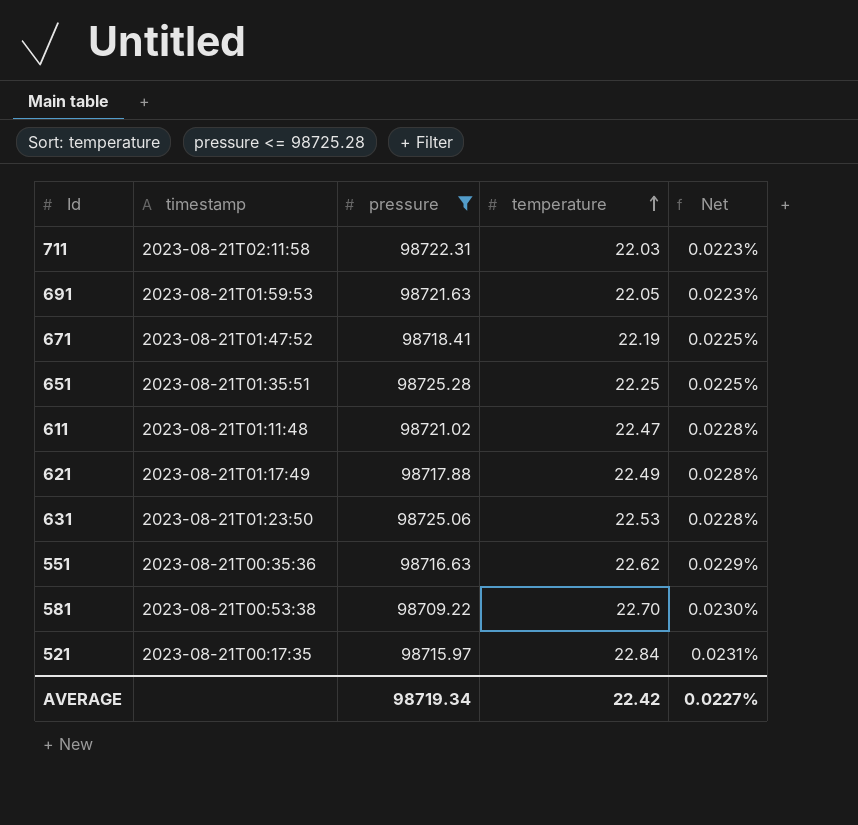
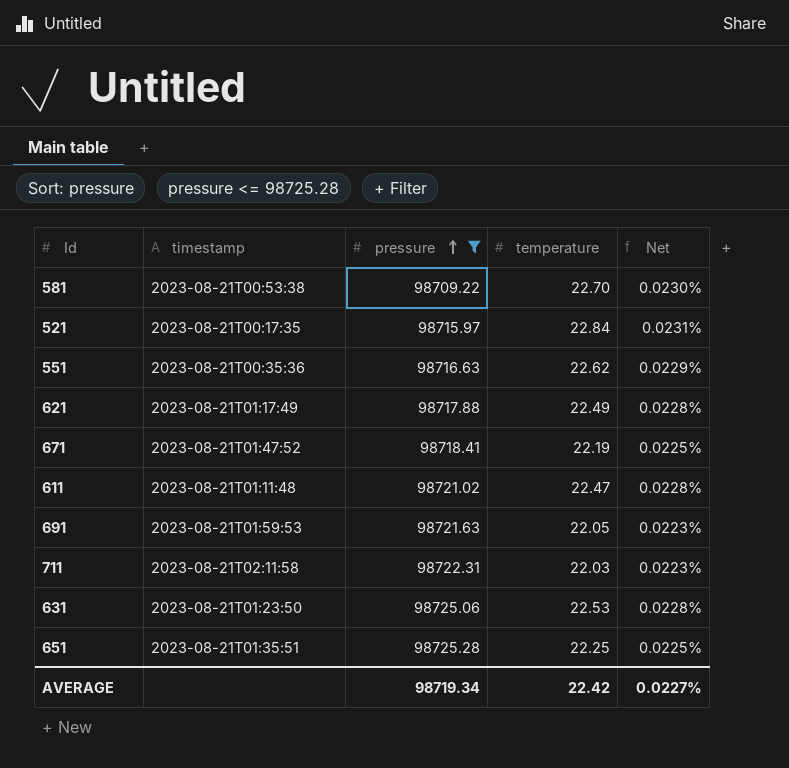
row order: temperature ascending -> pressure ascending

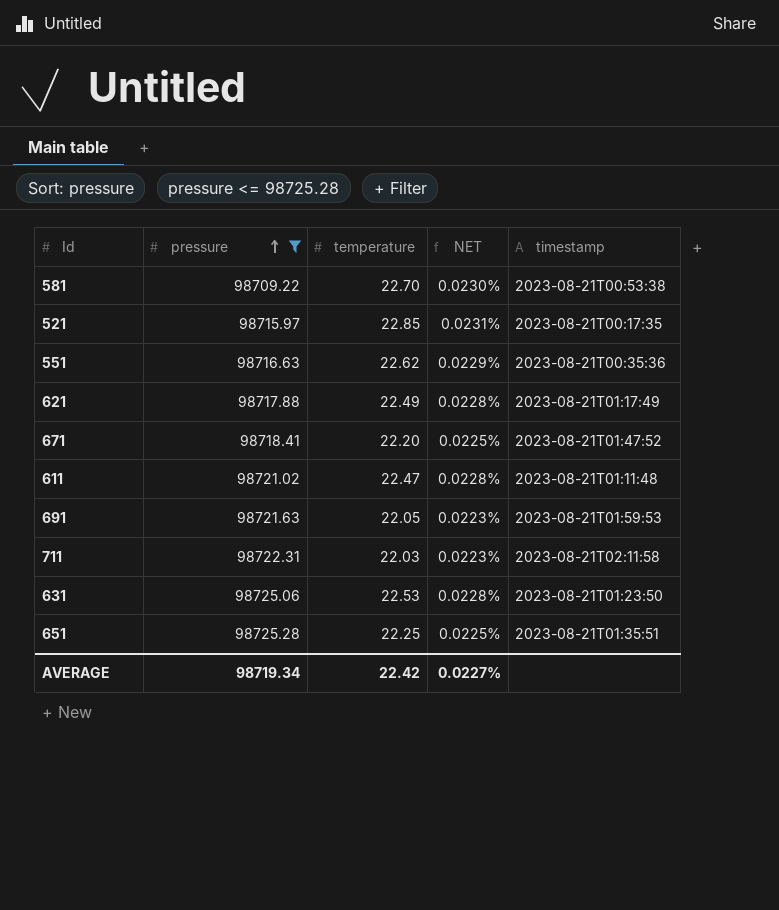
column name: Net -> NET
column timestamp | position: 2 -> 5
521 | temperature: 22.84 -> 22.85
671 | temperature: 22.19 -> 22.20

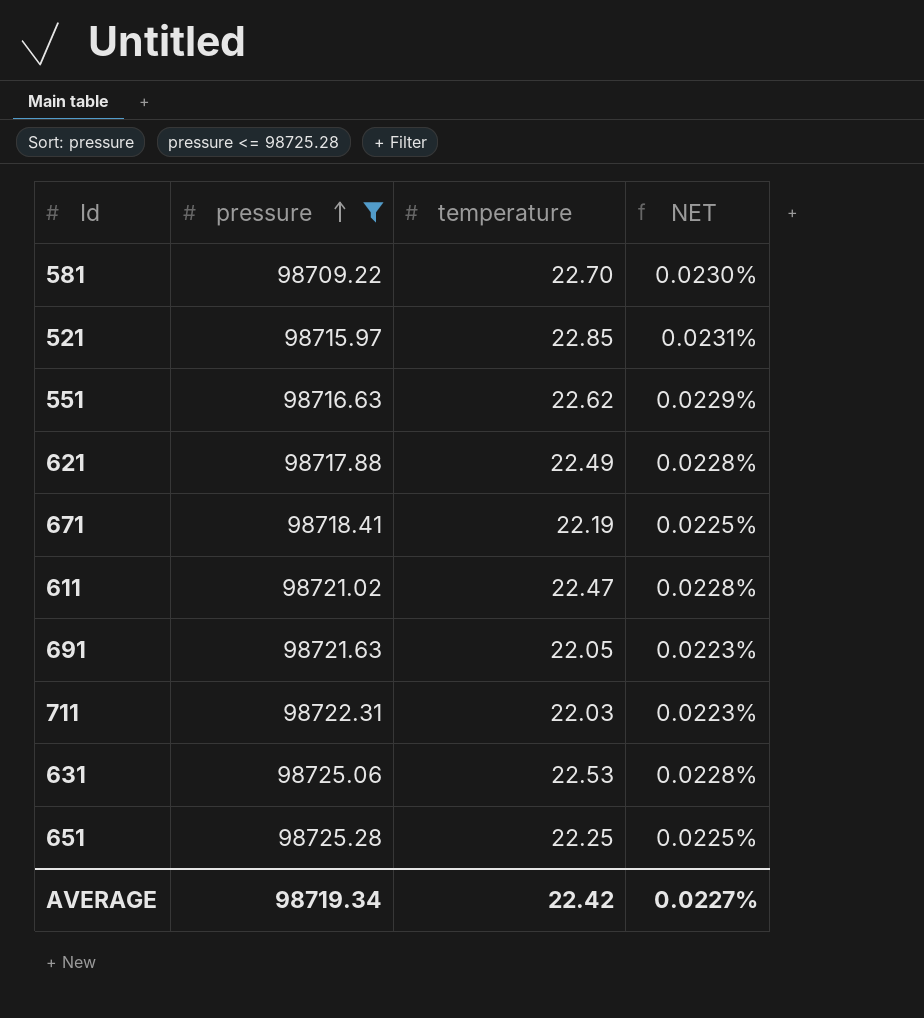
column timestamp | position: 5 -> none
671 | temperature: 22.20 -> 22.19

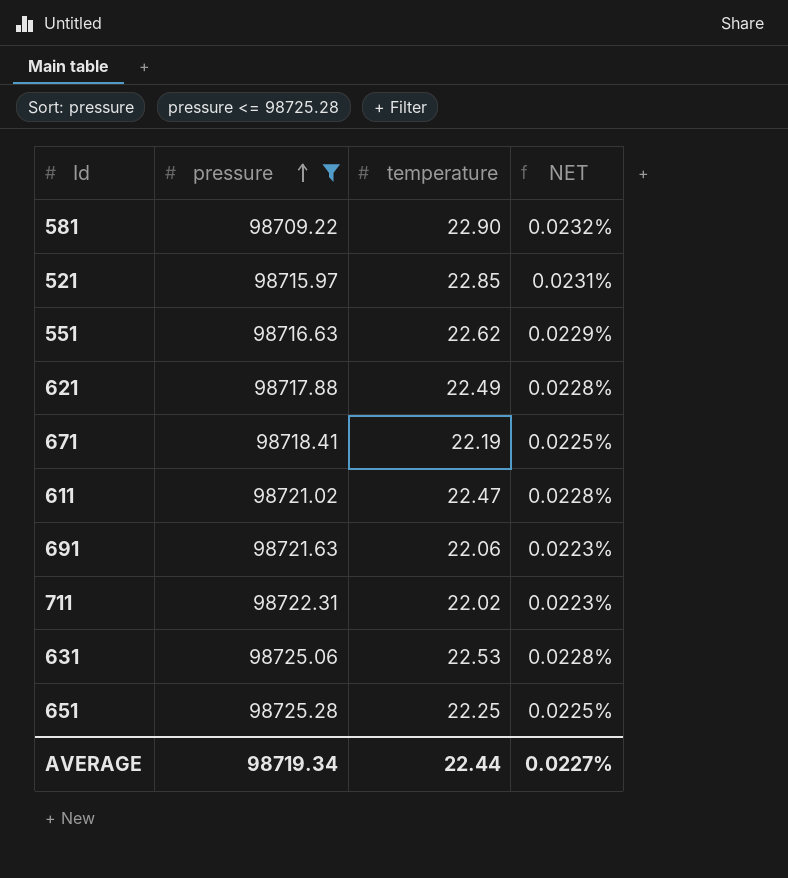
581 | temperature: 22.70 -> 22.90
581 | NET: 0.0230% -> 0.0232%
691 | temperature: 22.05 -> 22.06
711 | temperature: 22.03 -> 22.02
AVERAGE | temperature: 22.42 -> 22.44

